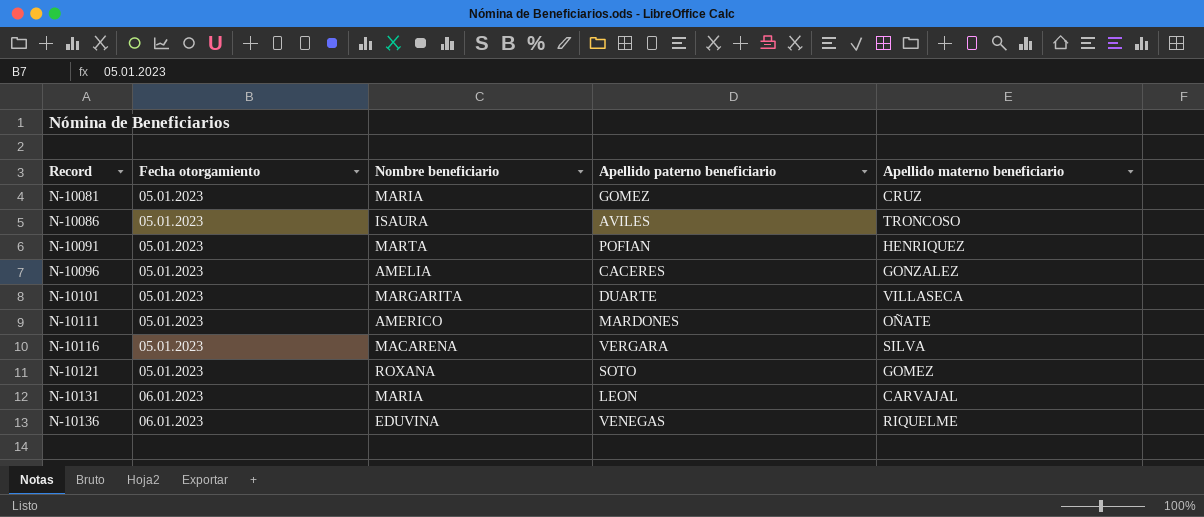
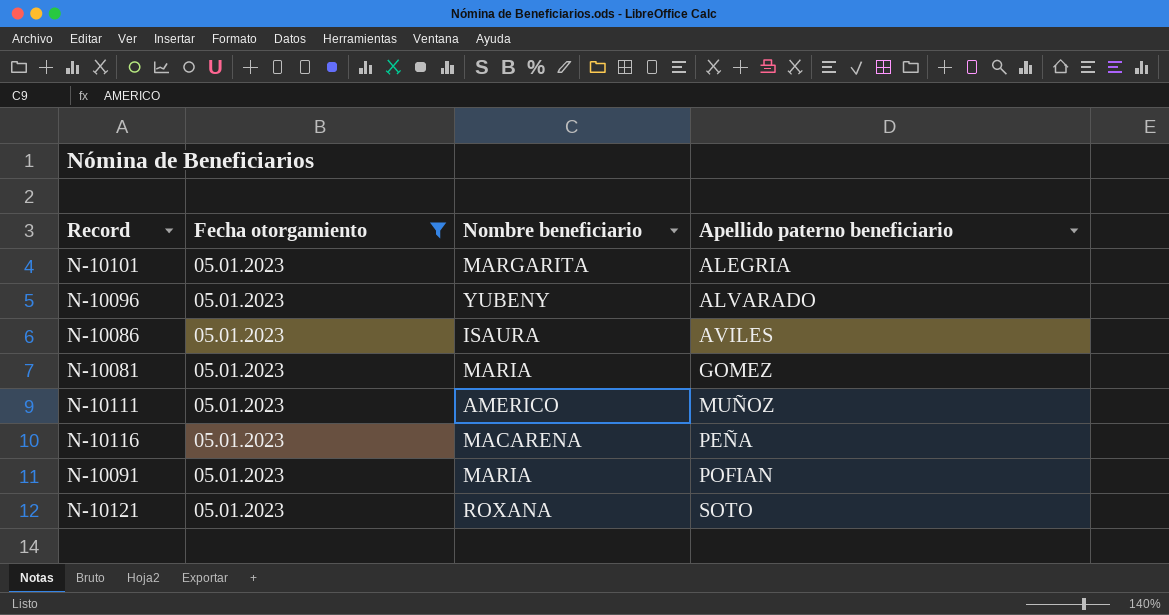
filter: none -> Fecha otorgamiento = 05.01.2023
row order: Record ascending -> Apellido paterno beneficiario ascending
column Apellido materno beneficiario | position: 5 -> none
N-10101 | Apellido paterno beneficiario: DUARTE -> ALEGRIA
N-10096 | Nombre beneficiario: AMELIA -> YUBENY
N-10096 | Apellido paterno beneficiario: CACERES -> ALVARADO
N-10111 | Apellido paterno beneficiario: MARDONES -> MUÑOZ
N-10116 | Apellido paterno beneficiario: VERGARA -> PEÑA
N-10091 | Nombre beneficiario: MARTA -> MARIA

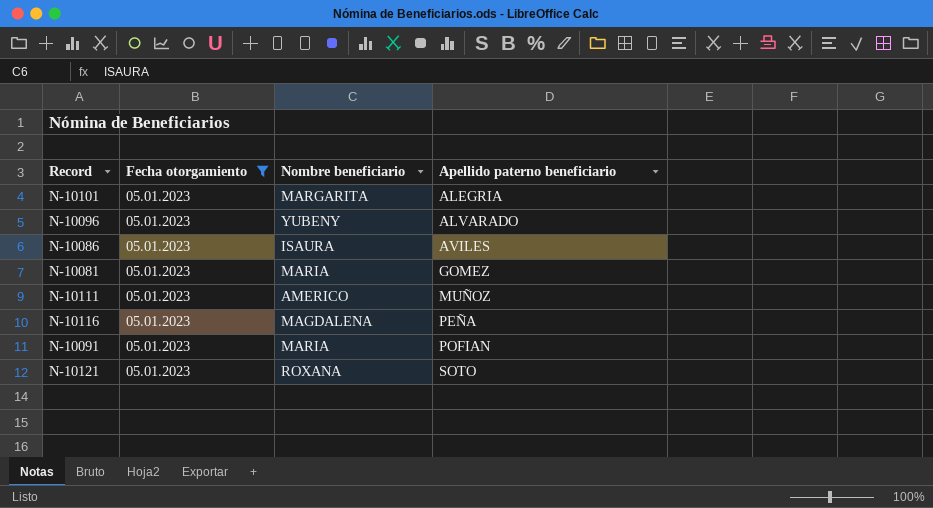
N-10116 | Nombre beneficiario: MACARENA -> MAGDALENA

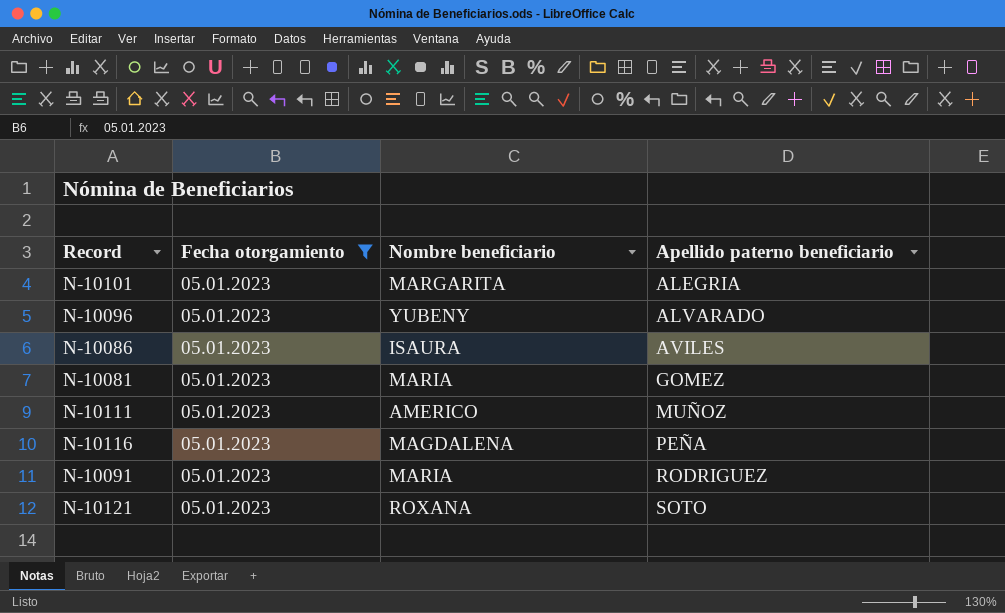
N-10091 | Apellido paterno beneficiario: POFIAN -> RODRIGUEZ

